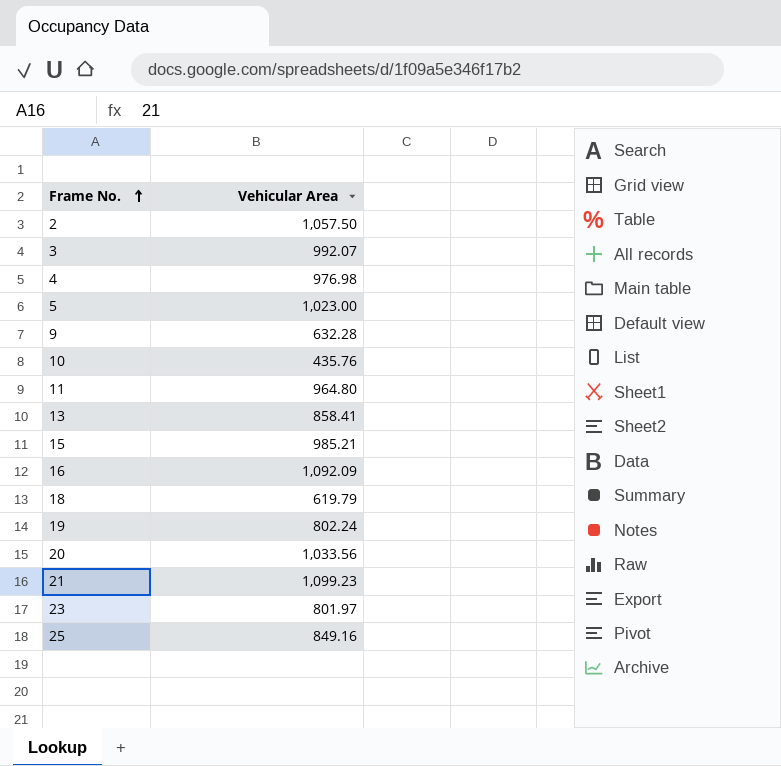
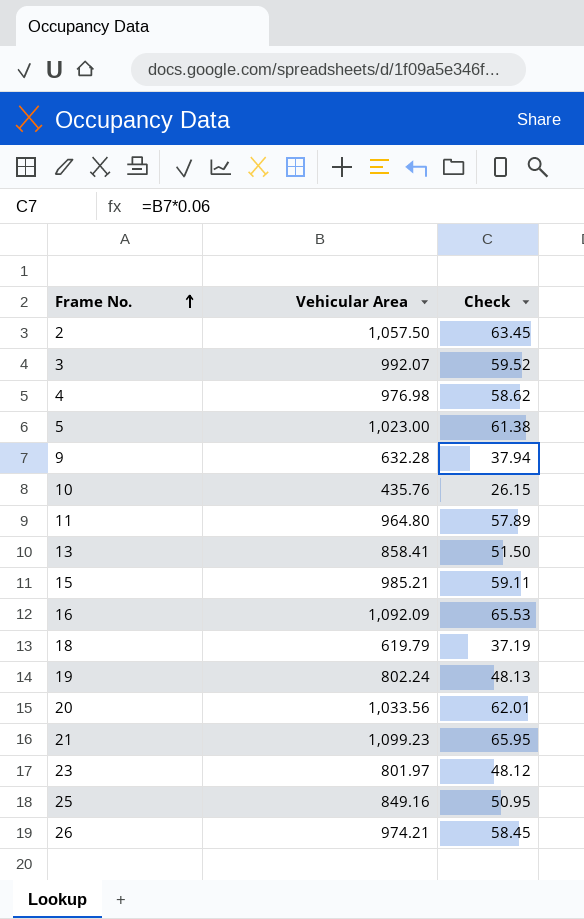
column Check | formula: none -> [Vehicular Area] * 0.06
row 26: none -> 974.21 | 58.45

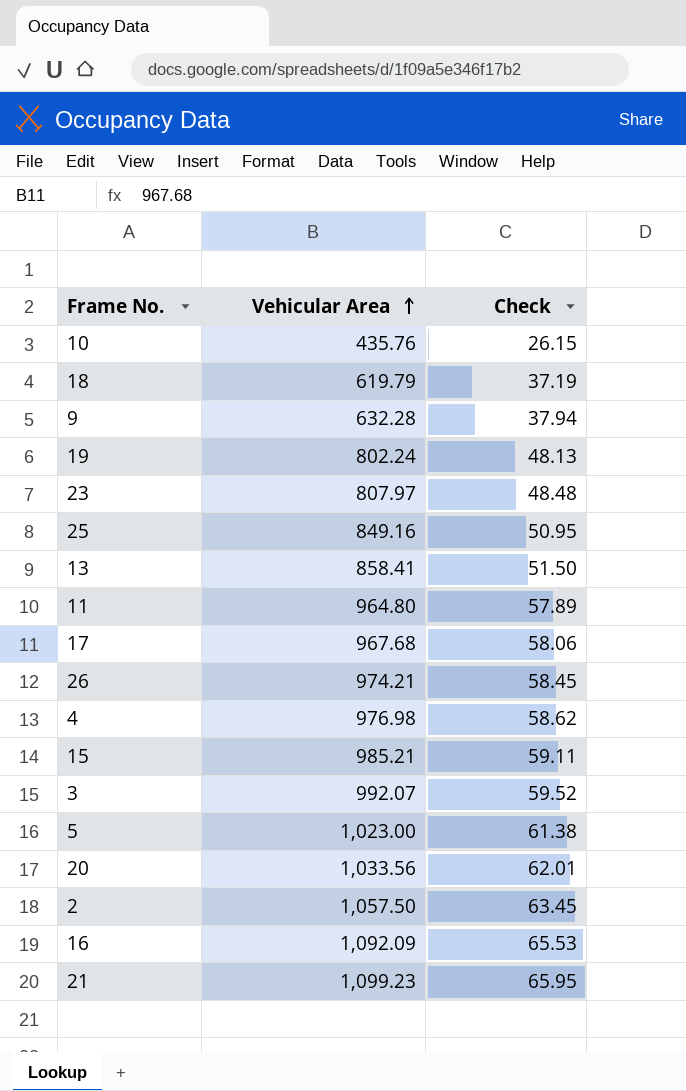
row order: Frame No. ascending -> Vehicular Area ascending
23 | Vehicular Area: 801.97 -> 807.97
23 | Check: 48.12 -> 48.48
row 17: none -> 967.68 | 58.06

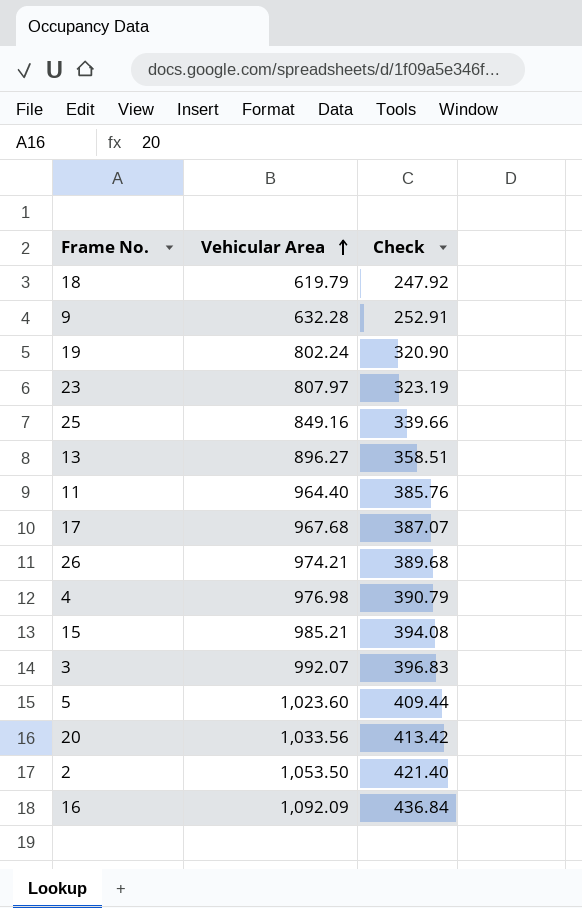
column Check | formula: [Vehicular Area] * 0.06 -> [Vehicular Area] * 0.4
row 10: 435.76 | 26.15 -> none
row 21: 1,099.23 | 65.95 -> none
13 | Vehicular Area: 858.41 -> 896.27
11 | Vehicular Area: 964.80 -> 964.40
5 | Vehicular Area: 1,023.00 -> 1,023.60
2 | Vehicular Area: 1,057.50 -> 1,053.50

